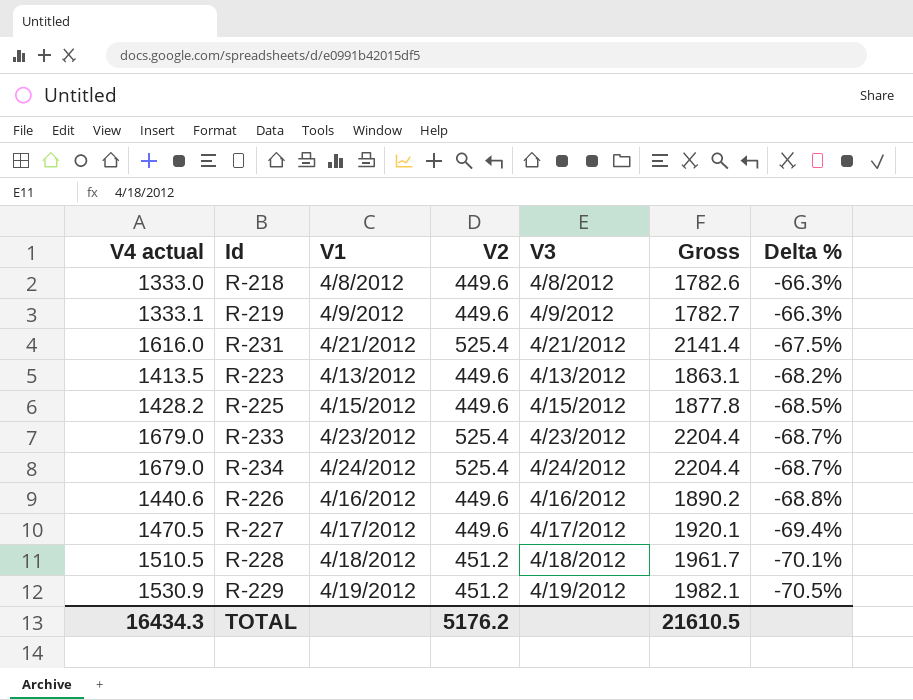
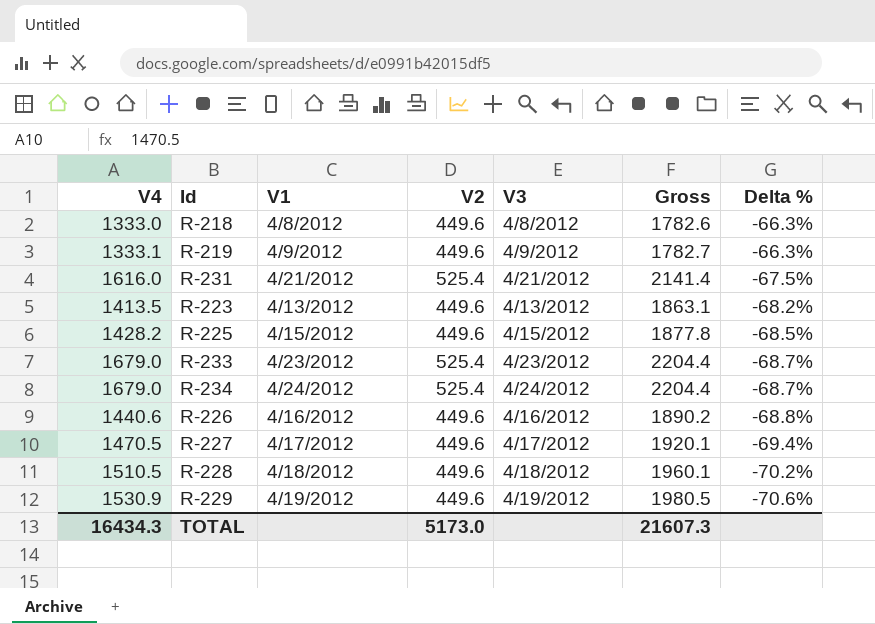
column name: V4 actual -> V4
R-228 | V2: 451.2 -> 449.6
R-228 | Gross: 1961.7 -> 1960.1
R-228 | Delta %: -70.1% -> -70.2%
R-229 | V2: 451.2 -> 449.6
R-229 | Gross: 1982.1 -> 1980.5
R-229 | Delta %: -70.5% -> -70.6%
TOTAL | V2: 5176.2 -> 5173.0
TOTAL | Gross: 21610.5 -> 21607.3

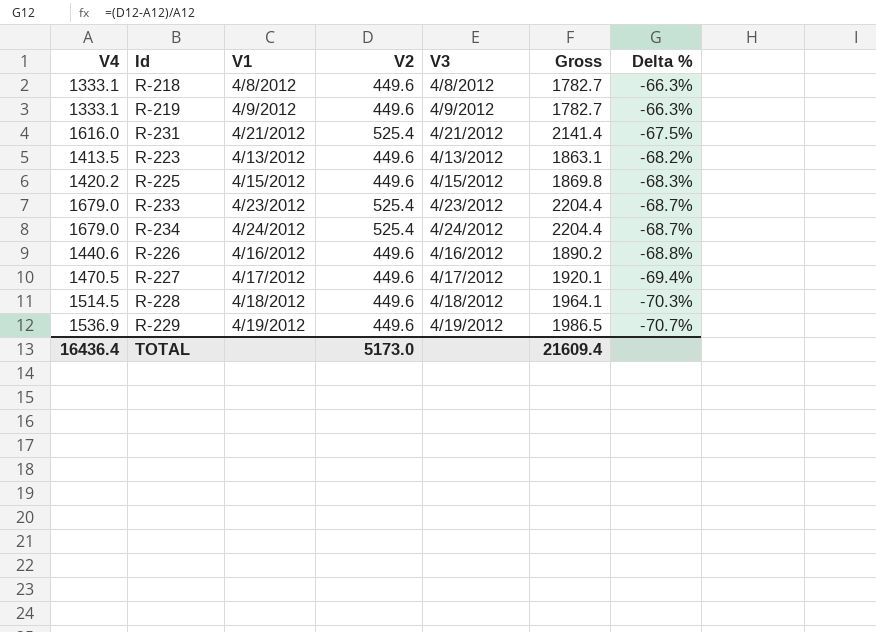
R-218 | V4: 1333.0 -> 1333.1
R-218 | Gross: 1782.6 -> 1782.7
R-225 | V4: 1428.2 -> 1420.2
R-225 | Gross: 1877.8 -> 1869.8
R-225 | Delta %: -68.5% -> -68.3%
R-228 | V4: 1510.5 -> 1514.5
R-228 | Gross: 1960.1 -> 1964.1
R-228 | Delta %: -70.2% -> -70.3%
R-229 | V4: 1530.9 -> 1536.9
R-229 | Gross: 1980.5 -> 1986.5
R-229 | Delta %: -70.6% -> -70.7%
TOTAL | V4: 16434.3 -> 16436.4
TOTAL | Gross: 21607.3 -> 21609.4

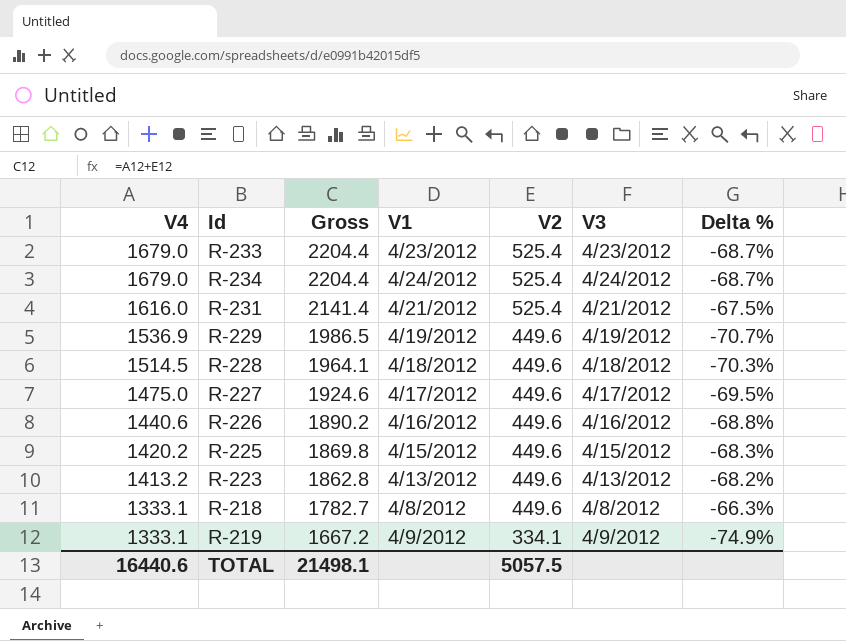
row order: Delta % descending -> V4 descending
column Gross | position: 6 -> 3
R-227 | V4: 1470.5 -> 1475.0
R-227 | Gross: 1920.1 -> 1924.6
R-227 | Delta %: -69.4% -> -69.5%
R-223 | V4: 1413.5 -> 1413.2
R-223 | Gross: 1863.1 -> 1862.8
R-219 | Gross: 1782.7 -> 1667.2
R-219 | V2: 449.6 -> 334.1
R-219 | Delta %: -66.3% -> -74.9%
TOTAL | V4: 16436.4 -> 16440.6
TOTAL | Gross: 21609.4 -> 21498.1
TOTAL | V2: 5173.0 -> 5057.5

